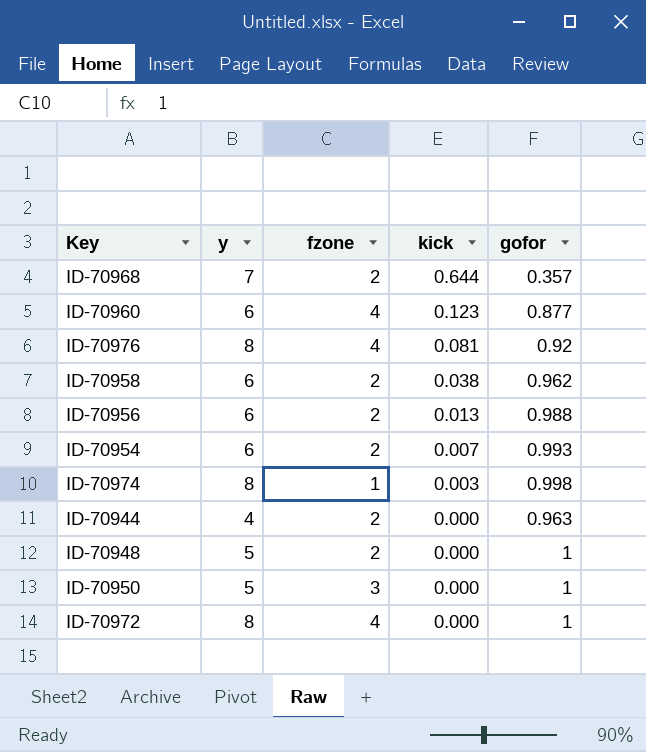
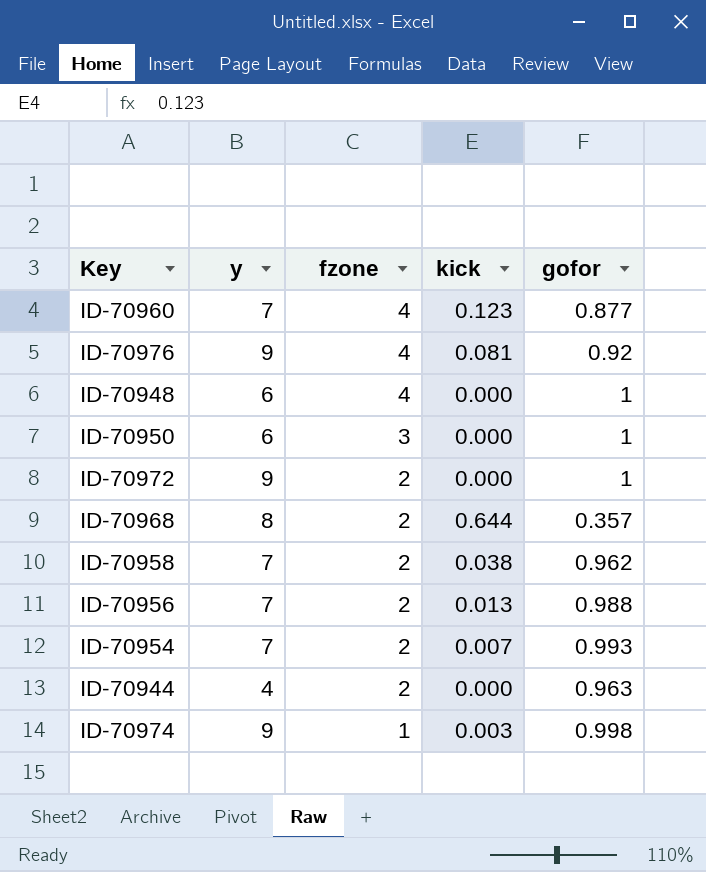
row order: kick descending -> fzone descending
ID-70960 | y: 6 -> 7
ID-70976 | y: 8 -> 9
ID-70948 | y: 5 -> 6
ID-70948 | fzone: 2 -> 4
ID-70950 | y: 5 -> 6
ID-70972 | y: 8 -> 9
ID-70972 | fzone: 4 -> 2
ID-70968 | y: 7 -> 8
ID-70958 | y: 6 -> 7
ID-70956 | y: 6 -> 7
ID-70954 | y: 6 -> 7
ID-70974 | y: 8 -> 9

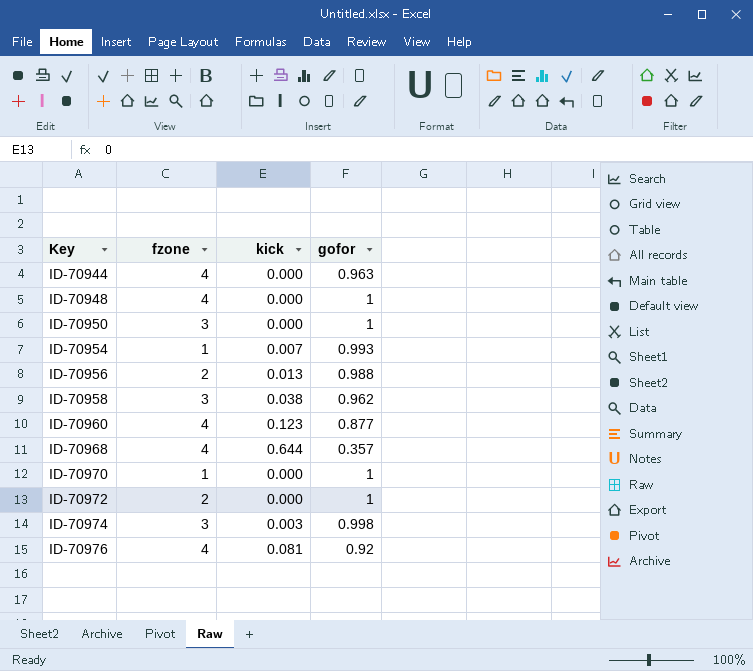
row order: fzone descending -> Key ascending
column y | position: 2 -> none
ID-70944 | fzone: 2 -> 4
ID-70954 | fzone: 2 -> 1
ID-70958 | fzone: 2 -> 3
ID-70968 | fzone: 2 -> 4
row ID-70970: none -> 1 | 0.000 | 1
ID-70974 | fzone: 1 -> 3

